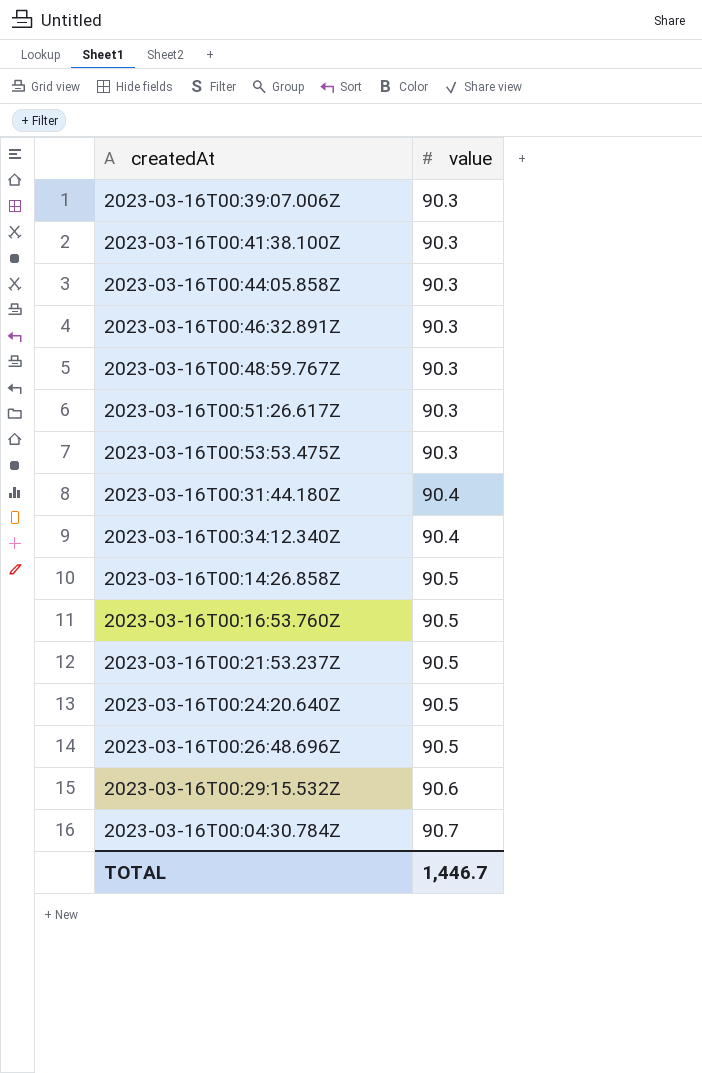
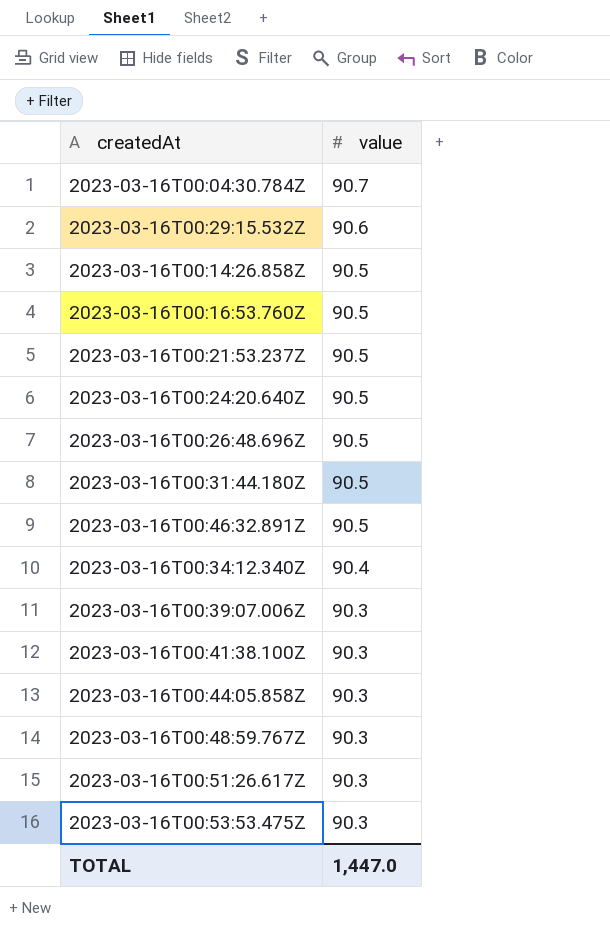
row order: value ascending -> value descending
2023-03-16T00:31:44.180Z | value: 90.4 -> 90.5
2023-03-16T00:46:32.891Z | value: 90.3 -> 90.5
TOTAL | value: 1,446.7 -> 1,447.0

